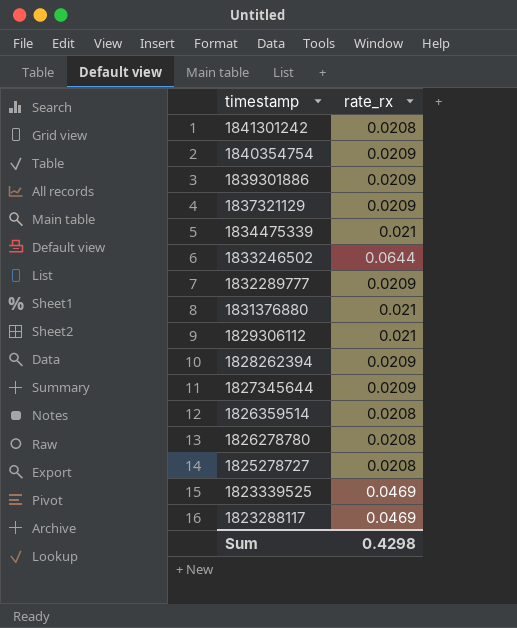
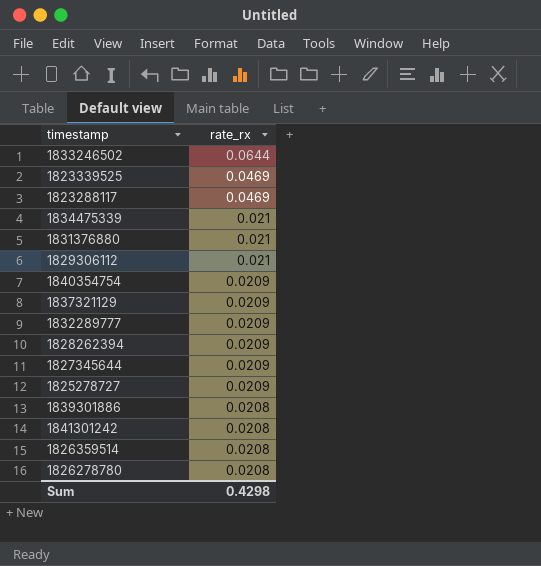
row order: timestamp descending -> rate_rx descending
1825278727 | rate_rx: 0.0208 -> 0.0209
1839301886 | rate_rx: 0.0209 -> 0.0208

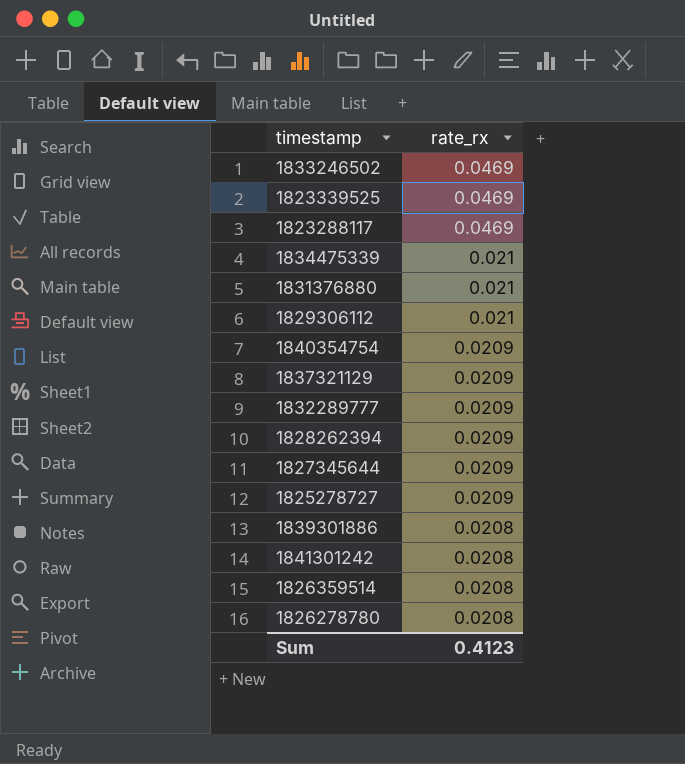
1833246502 | rate_rx: 0.0644 -> 0.0469
Sum | rate_rx: 0.4298 -> 0.4123

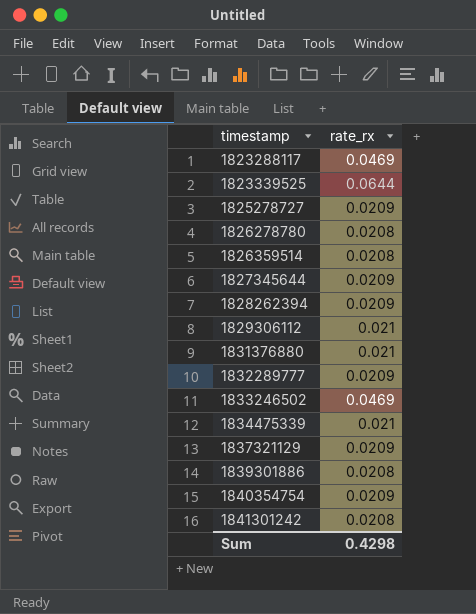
row order: rate_rx descending -> timestamp ascending
1823339525 | rate_rx: 0.0469 -> 0.0644
Sum | rate_rx: 0.4123 -> 0.4298

